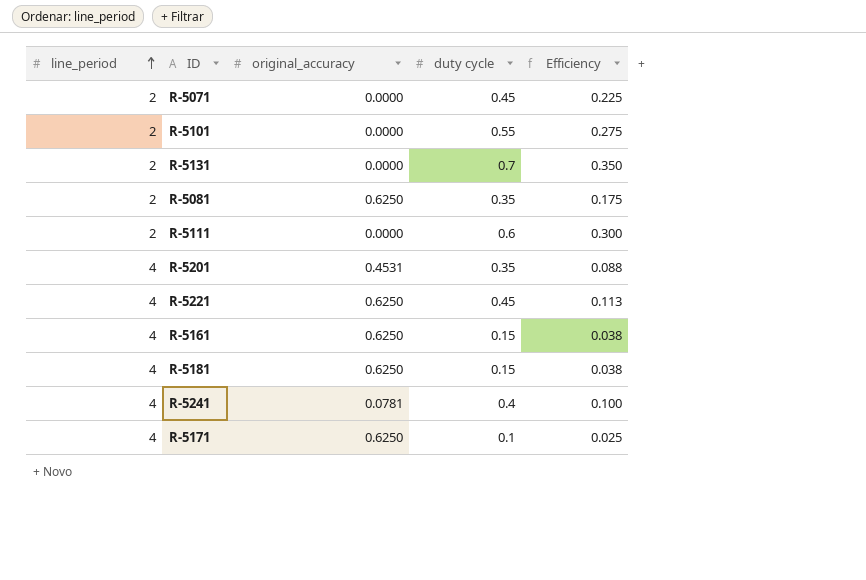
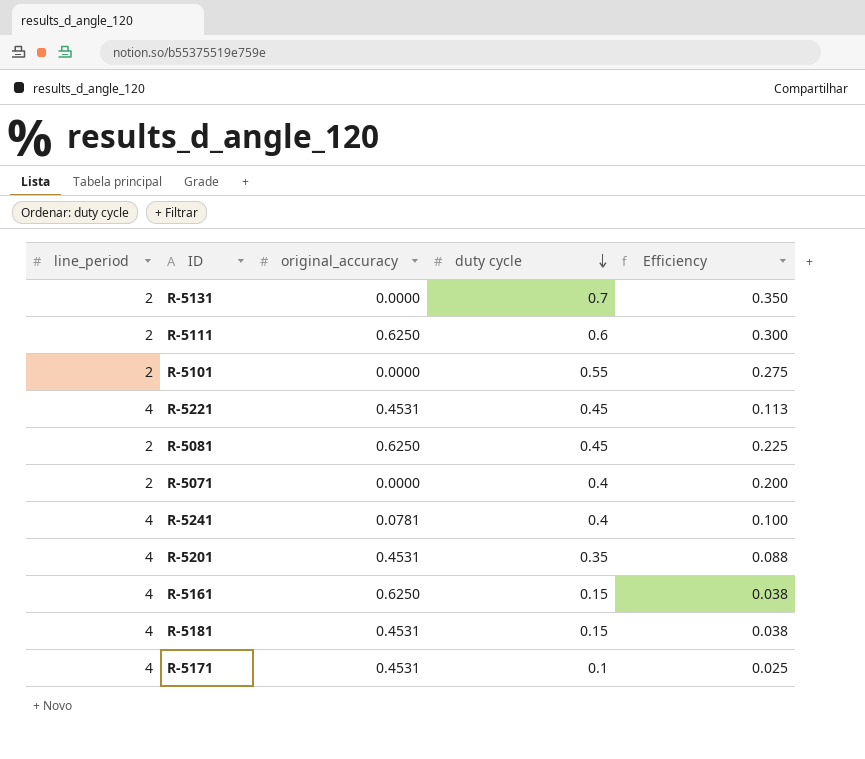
row order: line_period ascending -> duty cycle descending
R-5111 | original_accuracy: 0.0000 -> 0.6250
R-5221 | original_accuracy: 0.6250 -> 0.4531
R-5081 | duty cycle: 0.35 -> 0.45
R-5081 | Efficiency: 0.175 -> 0.225
R-5071 | duty cycle: 0.45 -> 0.4
R-5071 | Efficiency: 0.225 -> 0.200
R-5181 | original_accuracy: 0.6250 -> 0.4531
R-5171 | original_accuracy: 0.6250 -> 0.4531

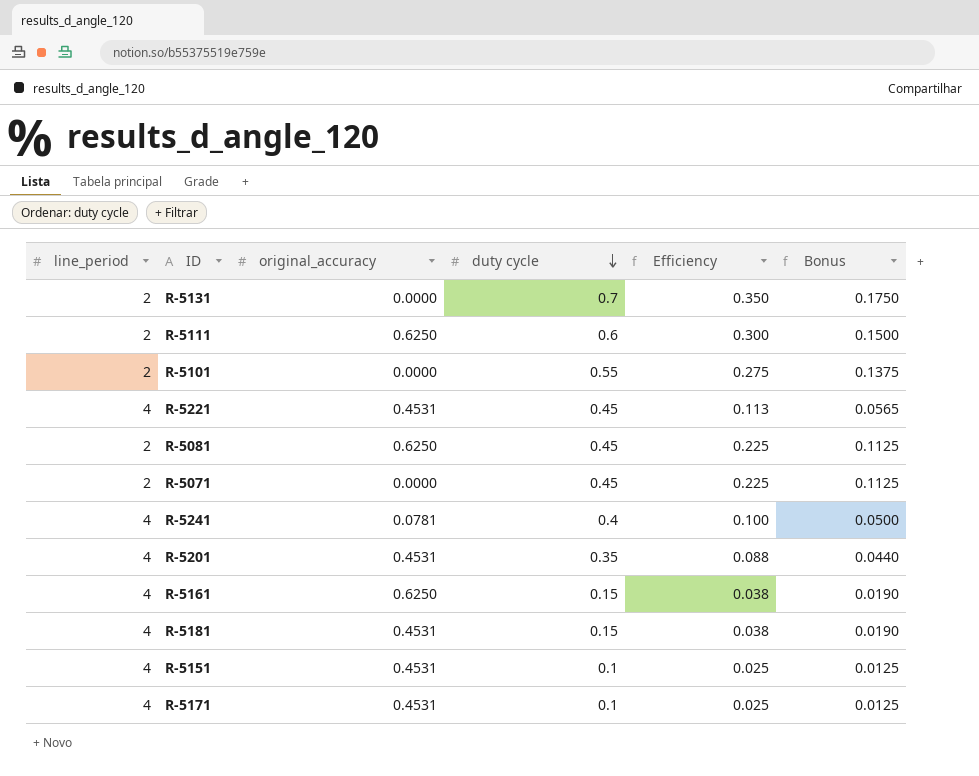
column Bonus | formula: none -> [Efficiency] * 0.5
R-5071 | duty cycle: 0.4 -> 0.45
R-5071 | Efficiency: 0.200 -> 0.225
row R-5151: none -> 4 | 0.4531 | 0.1 | 0.025 | 0.0125

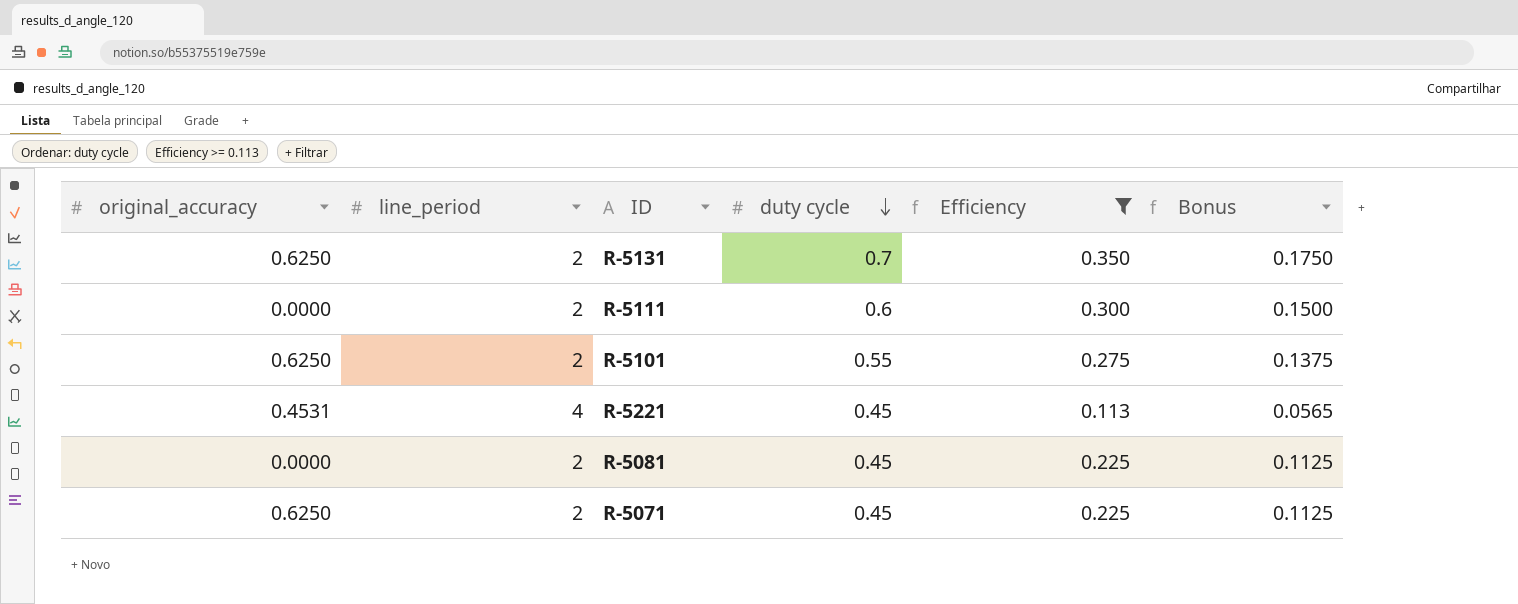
filter: none -> Efficiency >= 0.113
column original_accuracy | position: 3 -> 1
R-5131 | original_accuracy: 0.0000 -> 0.6250
R-5111 | original_accuracy: 0.6250 -> 0.0000
R-5101 | original_accuracy: 0.0000 -> 0.6250
R-5081 | original_accuracy: 0.6250 -> 0.0000
R-5071 | original_accuracy: 0.0000 -> 0.6250

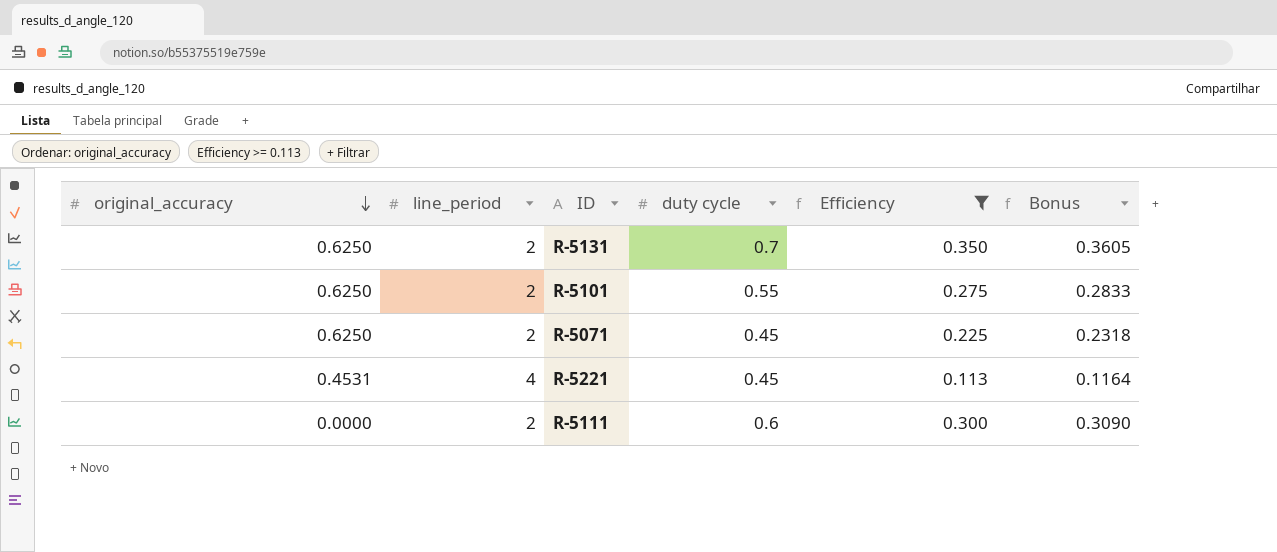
row order: duty cycle descending -> original_accuracy descending
column Bonus | formula: [Efficiency] * 0.5 -> [Efficiency] * 1.03
row R-5081: 0.0000 | 2 | 0.45 | 0.225 | 0.1125 -> none

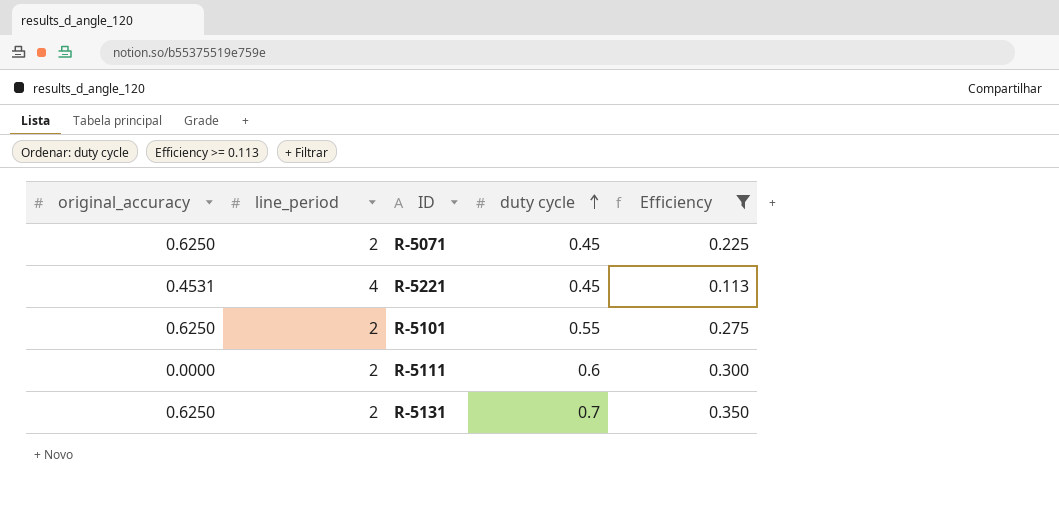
row order: original_accuracy descending -> duty cycle ascending
column Bonus | formula: [Efficiency] * 1.03 -> none

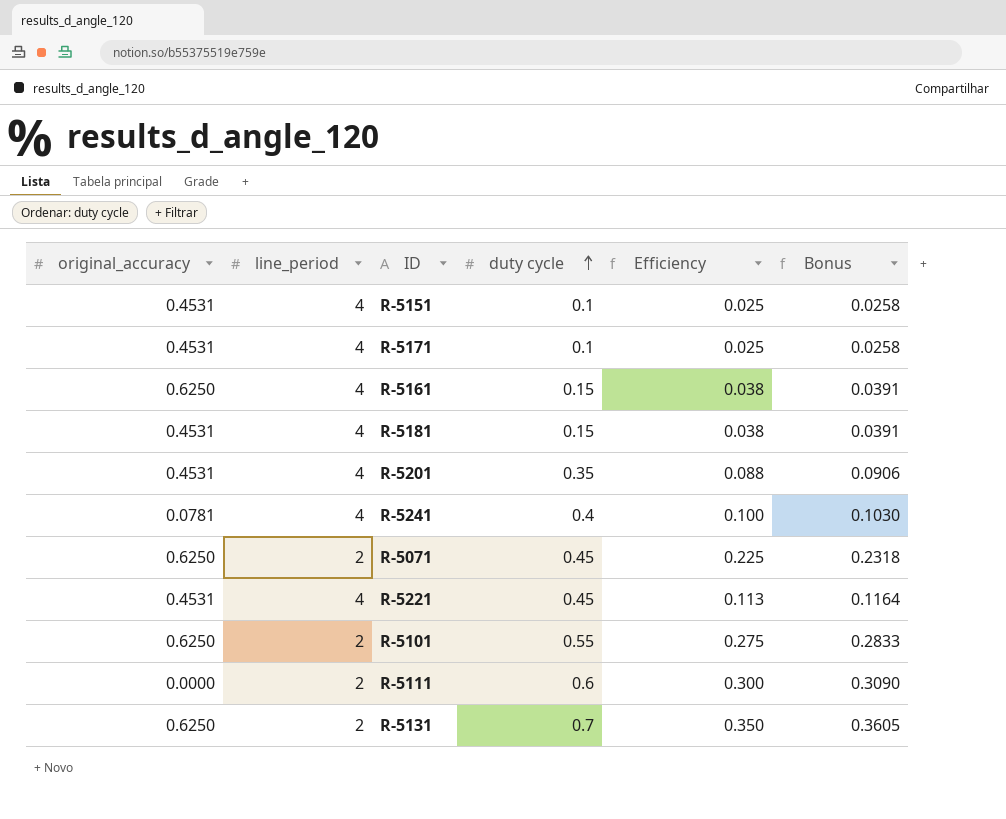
filter: Efficiency >= 0.113 -> none
column Bonus | formula: none -> [Efficiency] * 1.03

